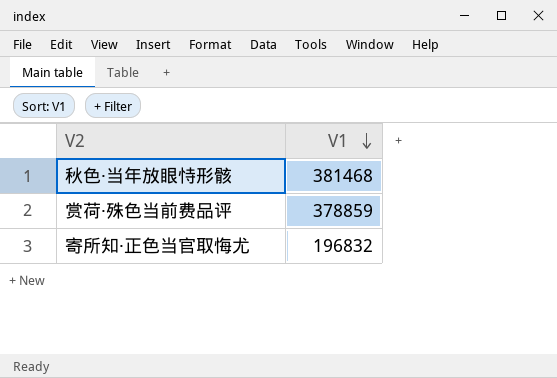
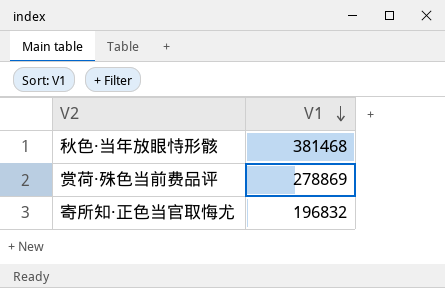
赏荷·殊色当前费品评 | V1: 378859 -> 278869

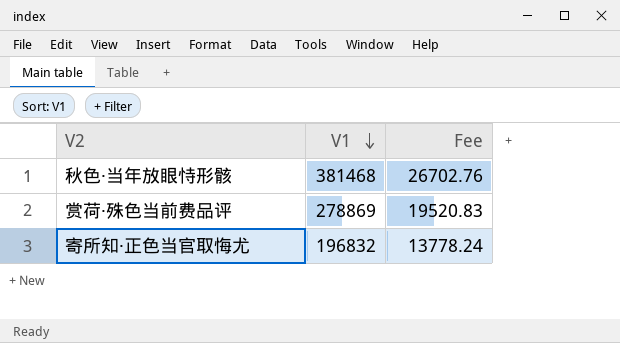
column Fee | formula: none -> [V1] * 0.07

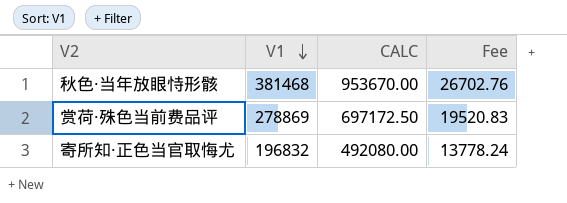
column CALC | formula: none -> [V1] * 2.5

